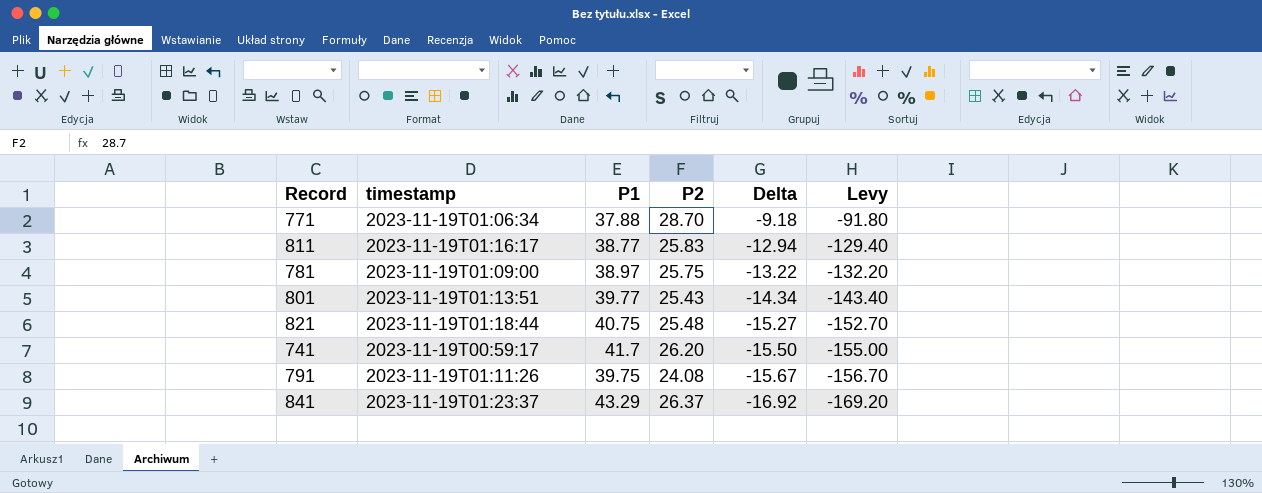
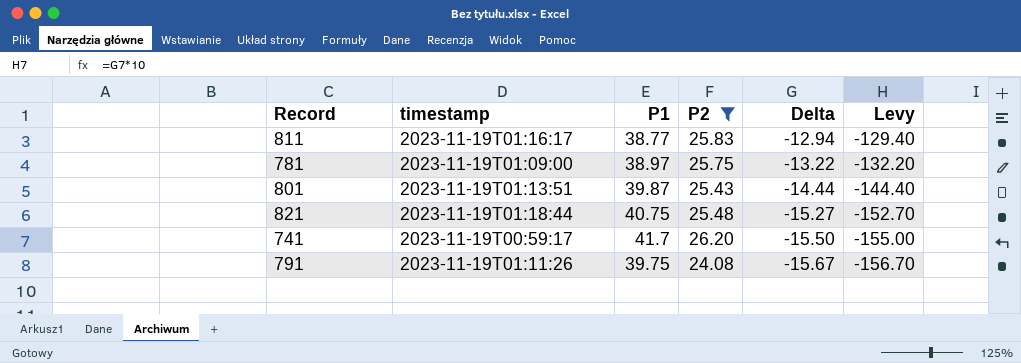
filter: none -> P2 <= 26.20
801 | P1: 39.77 -> 39.87
801 | Delta: -14.34 -> -14.44
801 | Levy: -143.40 -> -144.40

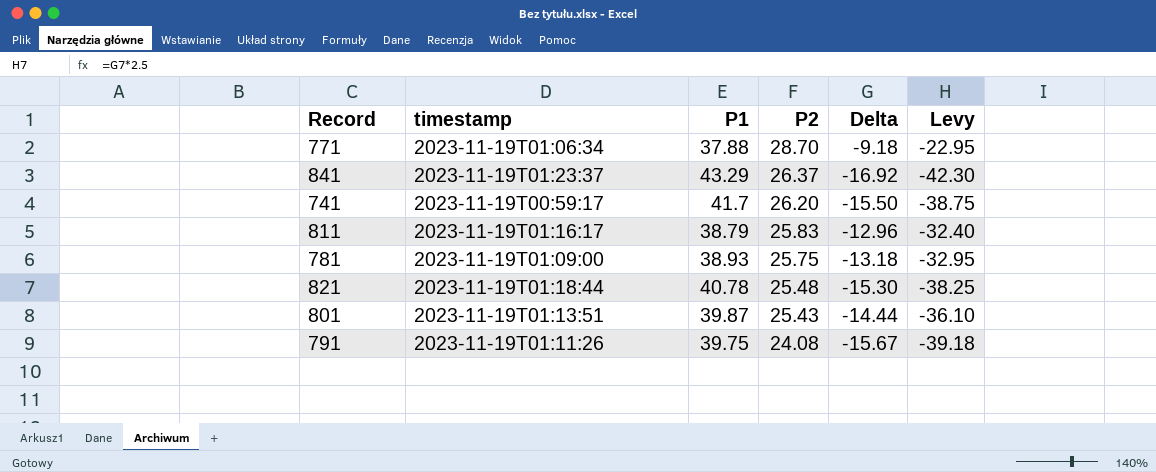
filter: P2 <= 26.20 -> none
row order: Delta descending -> P2 descending
column Levy | formula: [Delta] * 10 -> [Delta] * 2.5
811 | P1: 38.77 -> 38.79
811 | Delta: -12.94 -> -12.96
781 | P1: 38.97 -> 38.93
781 | Delta: -13.22 -> -13.18
821 | P1: 40.75 -> 40.78
821 | Delta: -15.27 -> -15.30

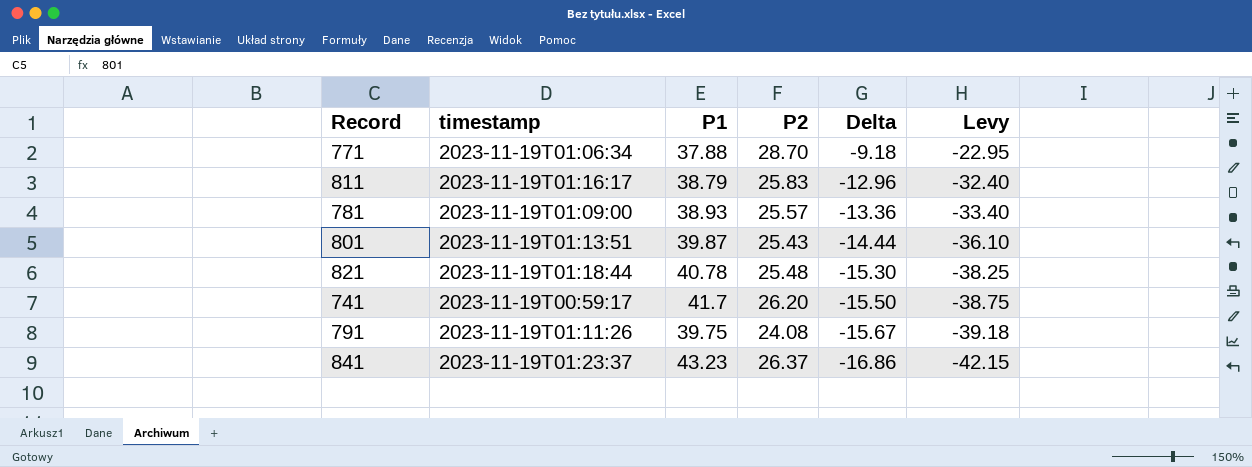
row order: P2 descending -> Delta descending
781 | P2: 25.75 -> 25.57
781 | Delta: -13.18 -> -13.36
781 | Levy: -32.95 -> -33.40
841 | P1: 43.29 -> 43.23
841 | Delta: -16.92 -> -16.86
841 | Levy: -42.30 -> -42.15

